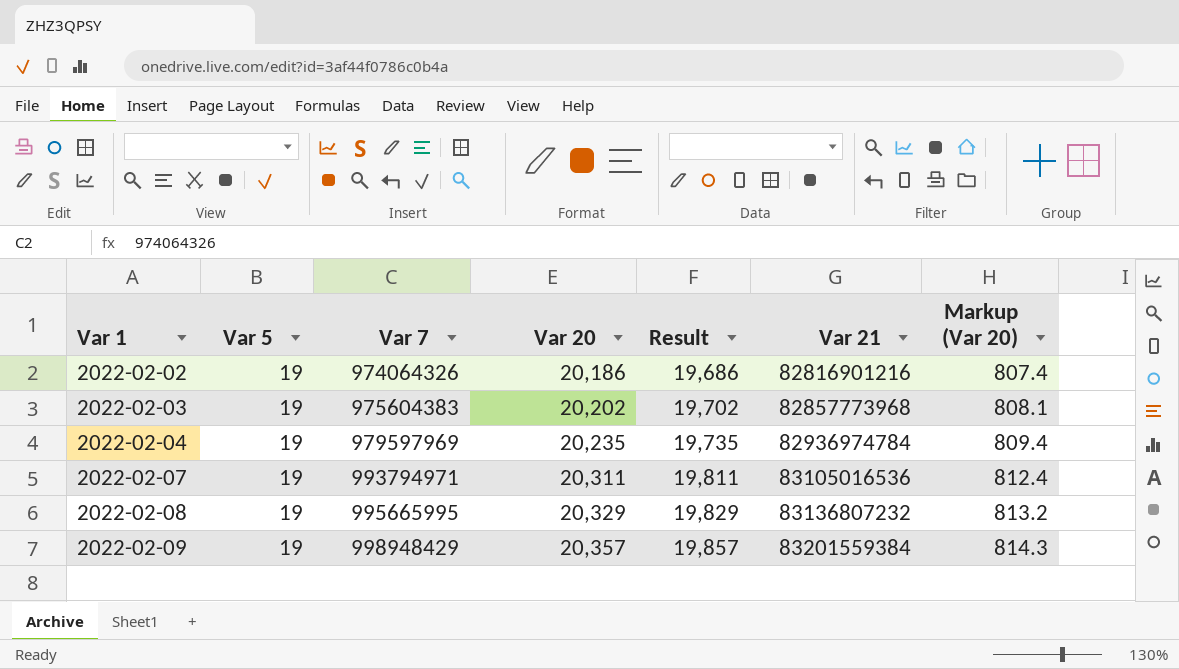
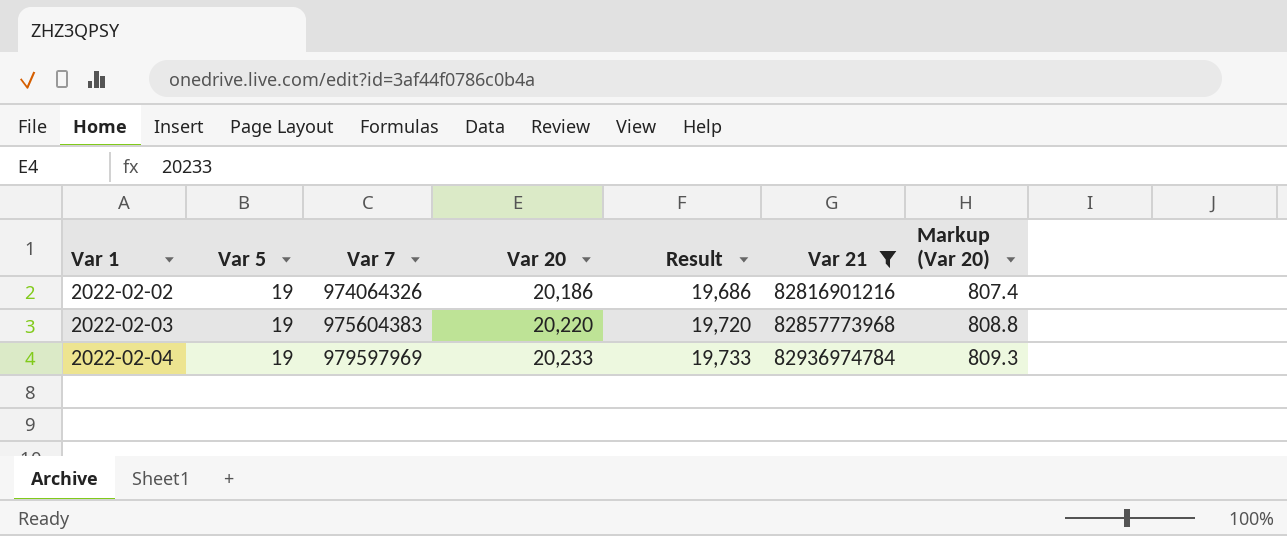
filter: none -> Var 21 <= 82936974784
2022-02-03 | Var 20: 20,202 -> 20,220
2022-02-03 | Result: 19,702 -> 19,720
2022-02-03 | Markup (Var 20): 808.1 -> 808.8
2022-02-04 | Var 20: 20,235 -> 20,233
2022-02-04 | Result: 19,735 -> 19,733
2022-02-04 | Markup (Var 20): 809.4 -> 809.3

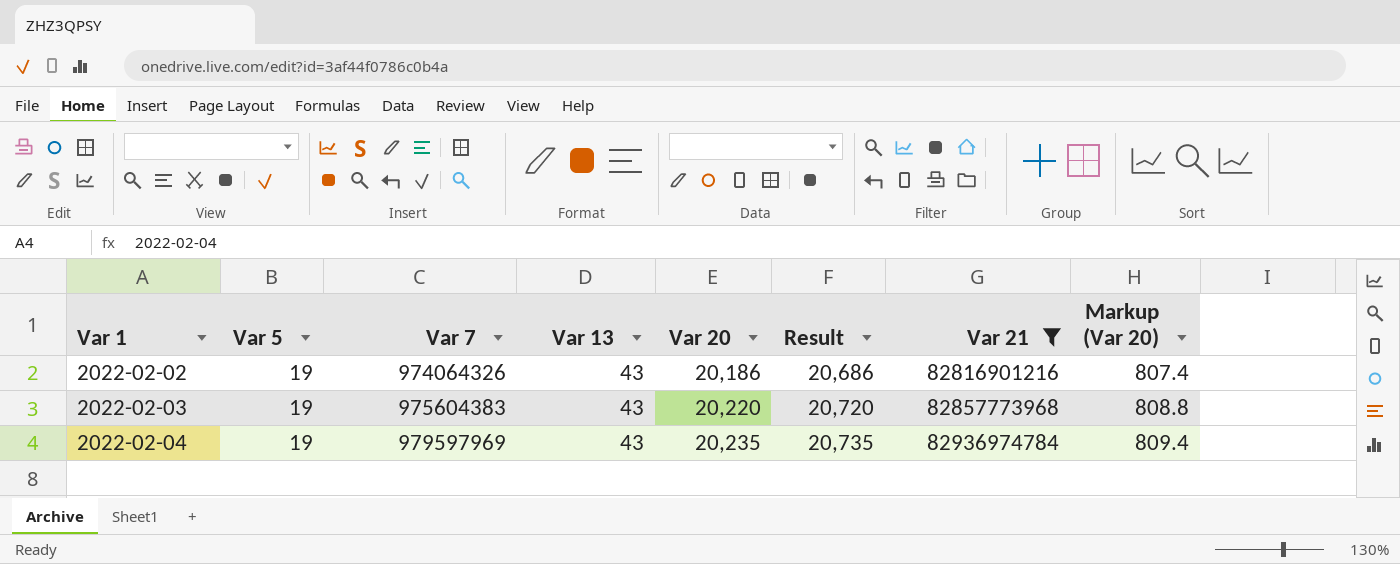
column Var 13 | position: none -> 4
column Result | formula: [Var 20] - 500 -> [Var 20] + 500
2022-02-04 | Var 20: 20,233 -> 20,235
2022-02-04 | Markup (Var 20): 809.3 -> 809.4

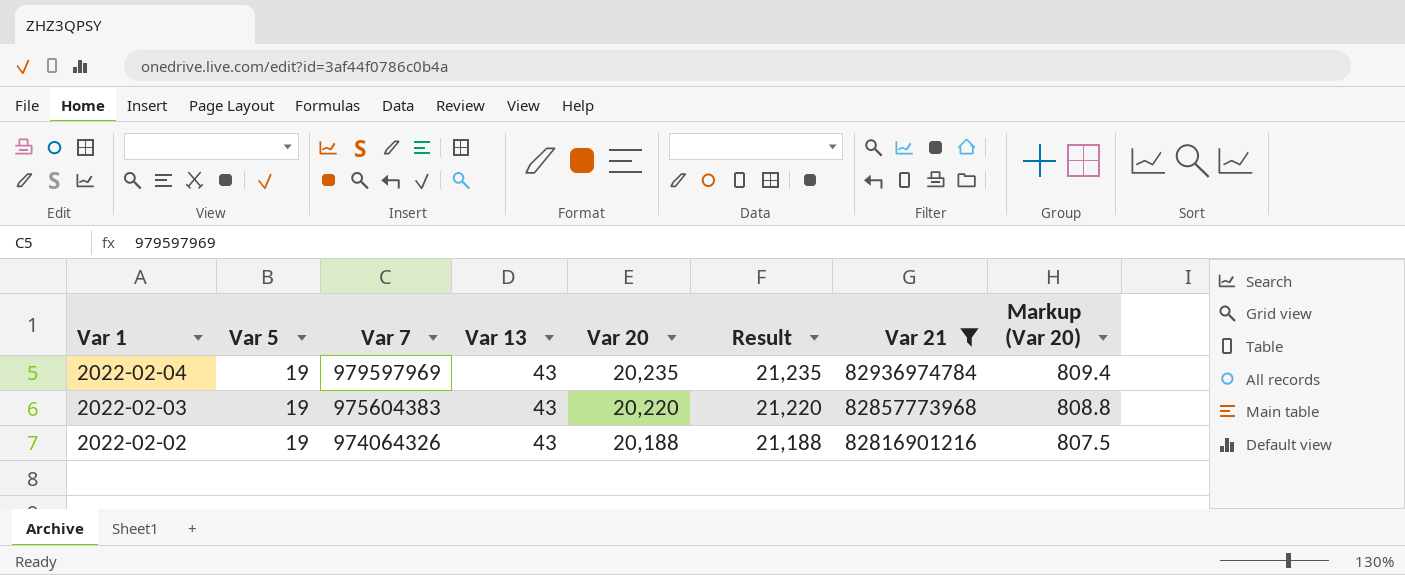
row order: Var 1 ascending -> Var 1 descending
column Result | formula: [Var 20] + 500 -> [Var 20] + 1000
2022-02-02 | Var 20: 20,186 -> 20,188
2022-02-02 | Markup (Var 20): 807.4 -> 807.5

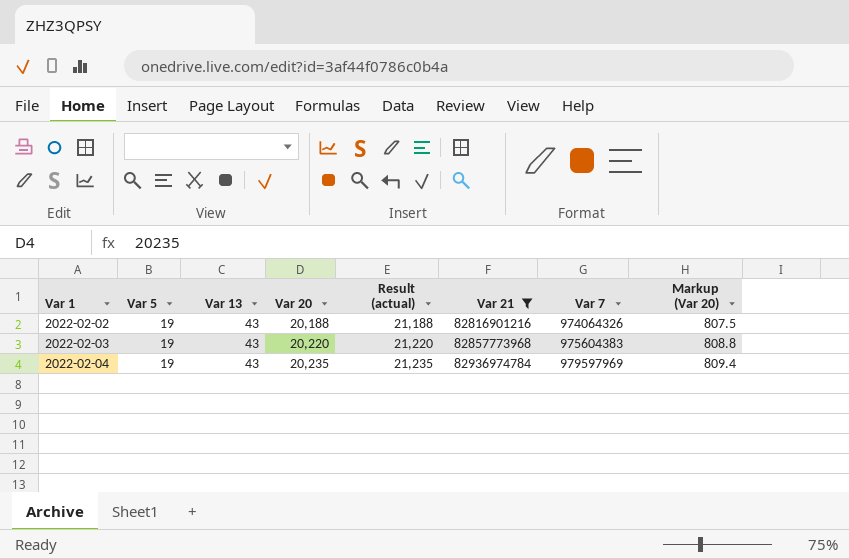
row order: Var 1 descending -> Var 1 ascending
column name: Result -> Result (actual)
column Var 7 | position: 3 -> 7

